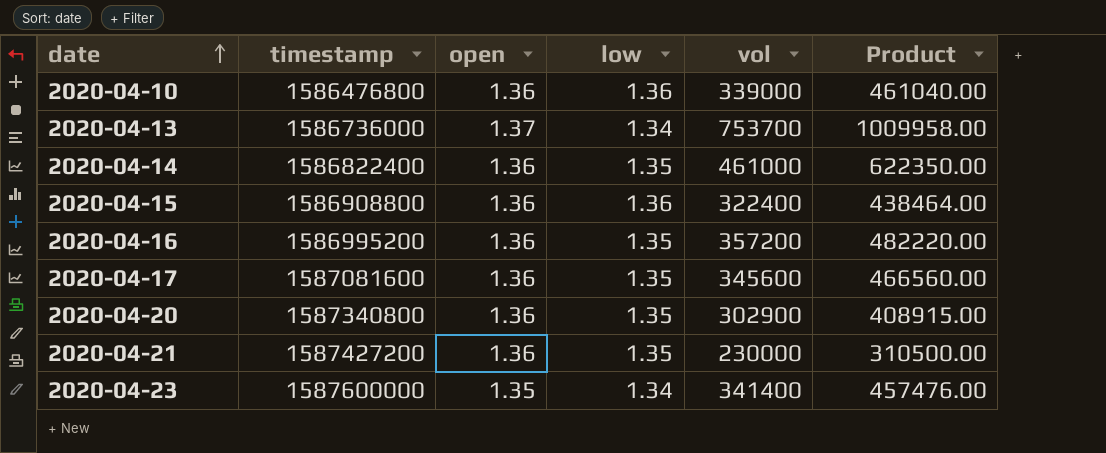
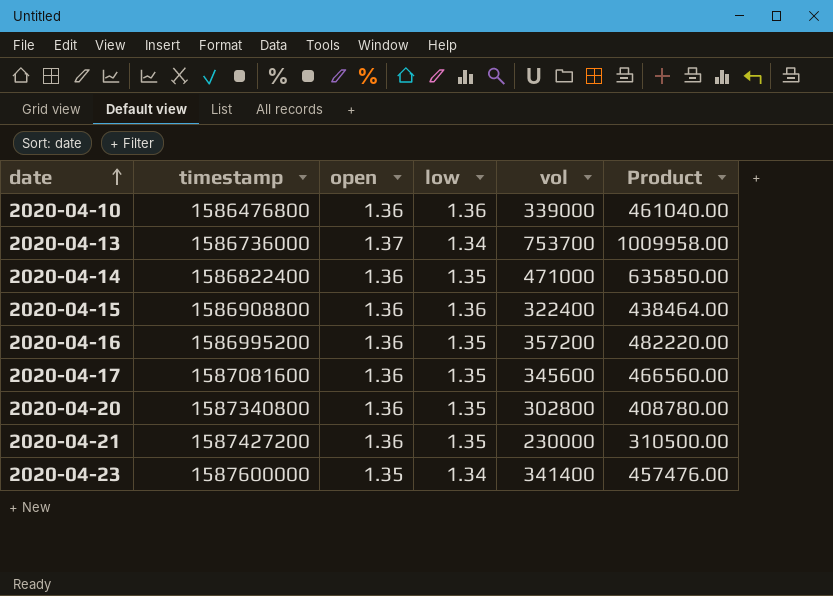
2020-04-14 | vol: 461000 -> 471000
2020-04-14 | Product: 622350.00 -> 635850.00
2020-04-20 | vol: 302900 -> 302800
2020-04-20 | Product: 408915.00 -> 408780.00

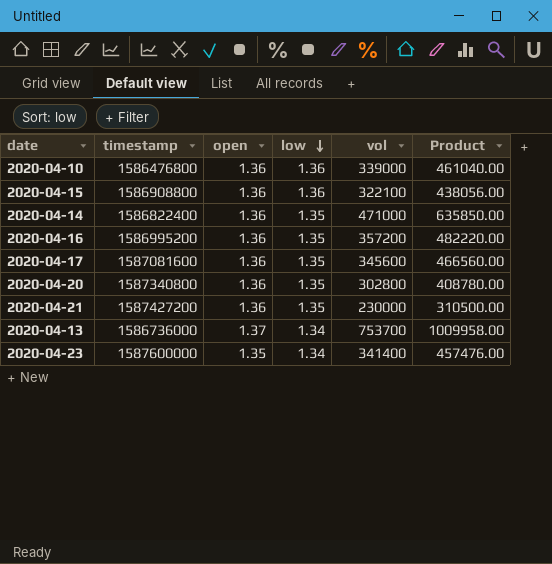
row order: date ascending -> low descending
2020-04-15 | vol: 322400 -> 322100
2020-04-15 | Product: 438464.00 -> 438056.00

